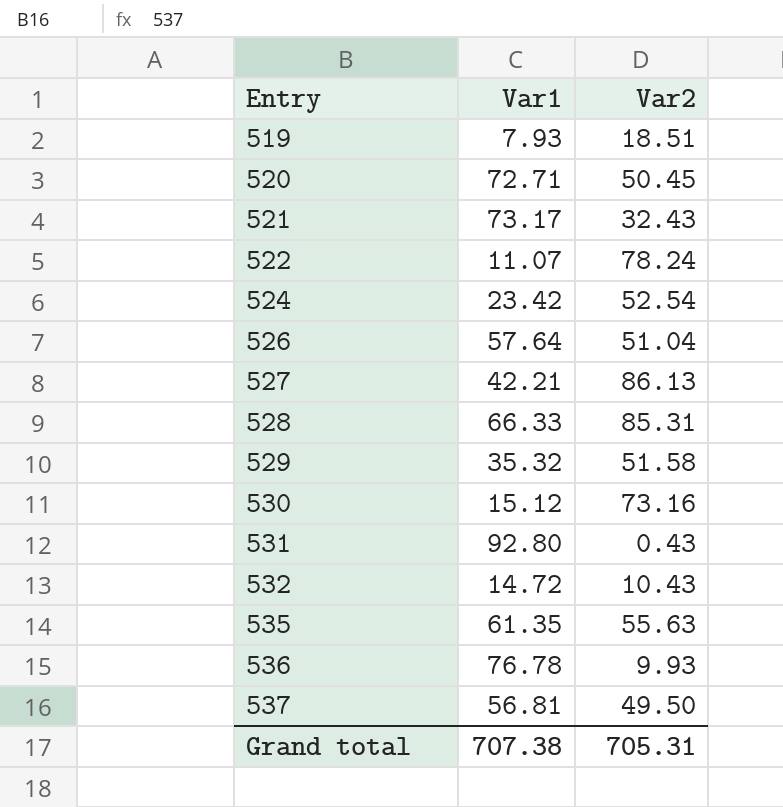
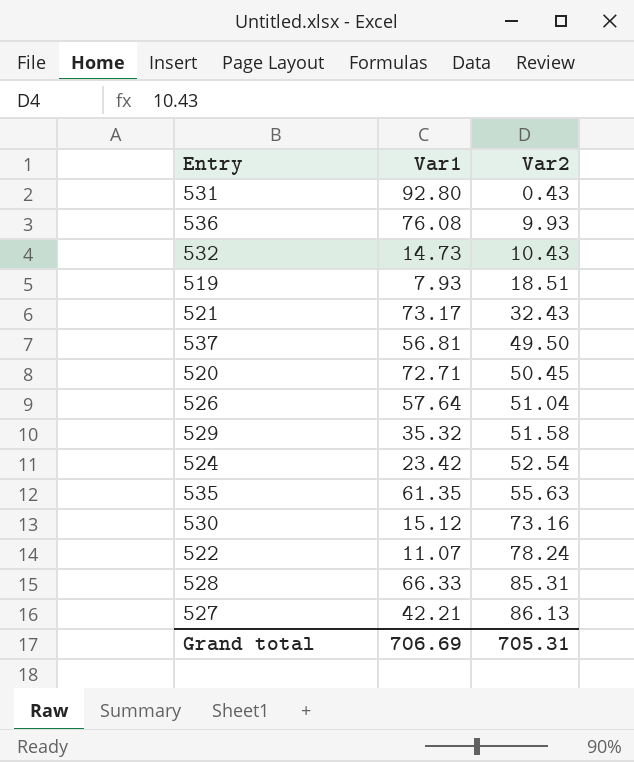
row order: Entry ascending -> Var2 ascending
536 | Var1: 76.78 -> 76.08
532 | Var1: 14.72 -> 14.73
Grand total | Var1: 707.38 -> 706.69

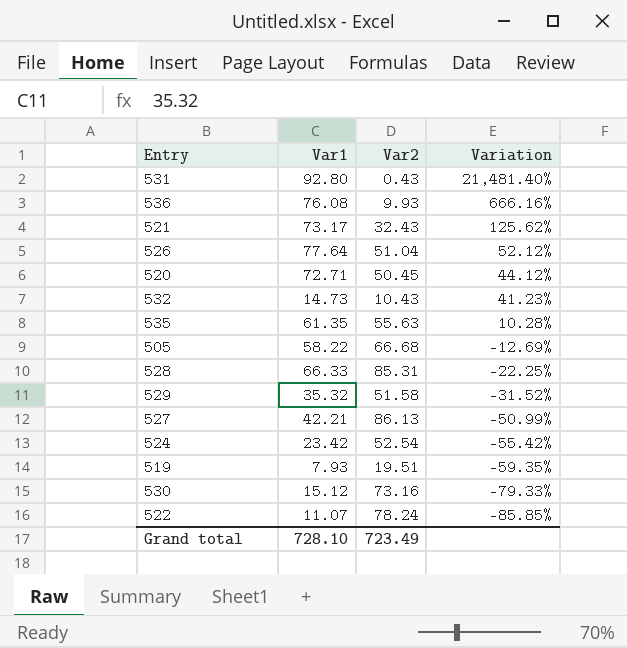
row order: Var2 ascending -> Variation descending
column Variation | formula: none -> ([Var1] - [Var2]) / [Var2]
row 537: 56.81 | 49.50 -> none
526 | Var1: 57.64 -> 77.64
row 505: none -> 58.22 | 66.68 | -12.69%
519 | Var2: 18.51 -> 19.51
Grand total | Var1: 706.69 -> 728.10
Grand total | Var2: 705.31 -> 723.49

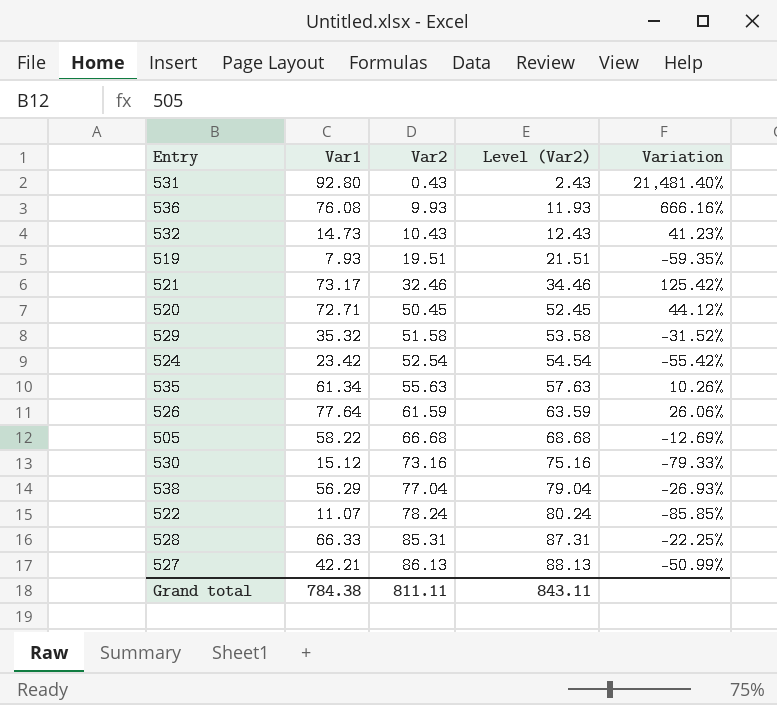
row order: Variation descending -> Var2 ascending
column Level (Var2) | formula: none -> [Var2] + 2
521 | Var2: 32.43 -> 32.46
521 | Variation: 125.62% -> 125.42%
535 | Var1: 61.35 -> 61.34
535 | Variation: 10.28% -> 10.26%
526 | Var2: 51.04 -> 61.59
526 | Variation: 52.12% -> 26.06%
row 538: none -> 56.29 | 77.04 | 79.04 | -26.93%
Grand total | Var1: 728.10 -> 784.38
Grand total | Var2: 723.49 -> 811.11

